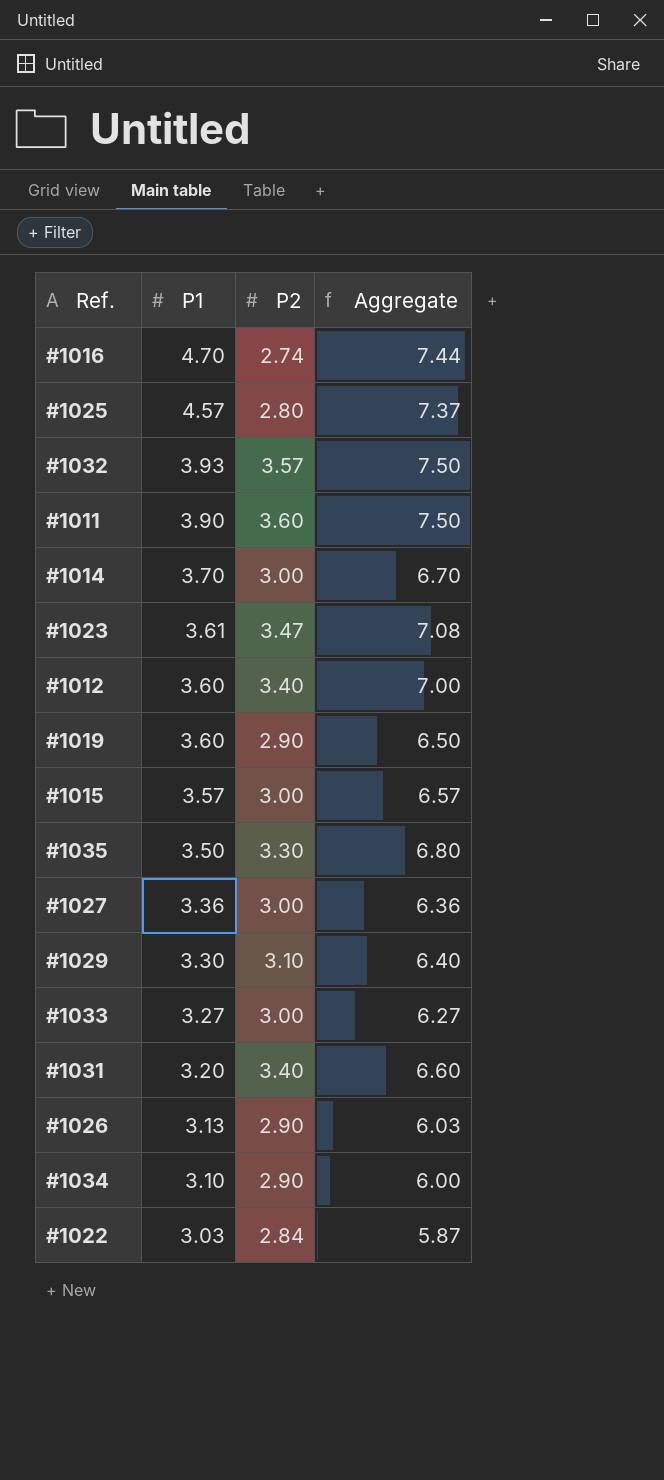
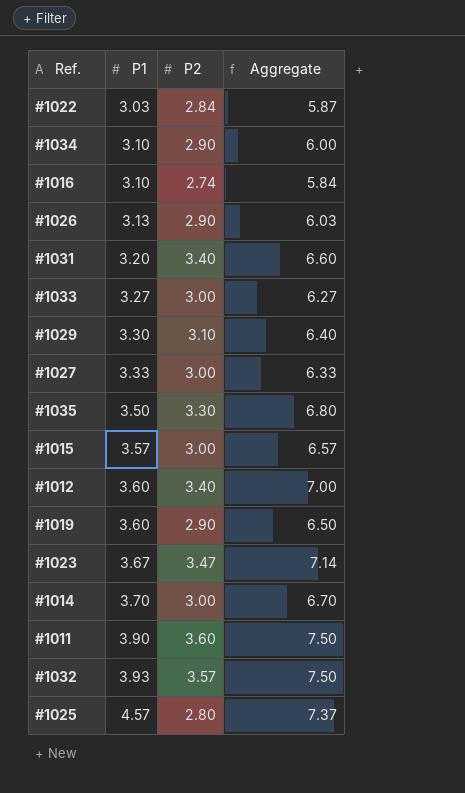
row order: P1 descending -> P1 ascending
#1016 | P1: 4.70 -> 3.10
#1016 | Aggregate: 7.44 -> 5.84
#1027 | P1: 3.36 -> 3.33
#1027 | Aggregate: 6.36 -> 6.33
#1023 | P1: 3.61 -> 3.67
#1023 | Aggregate: 7.08 -> 7.14

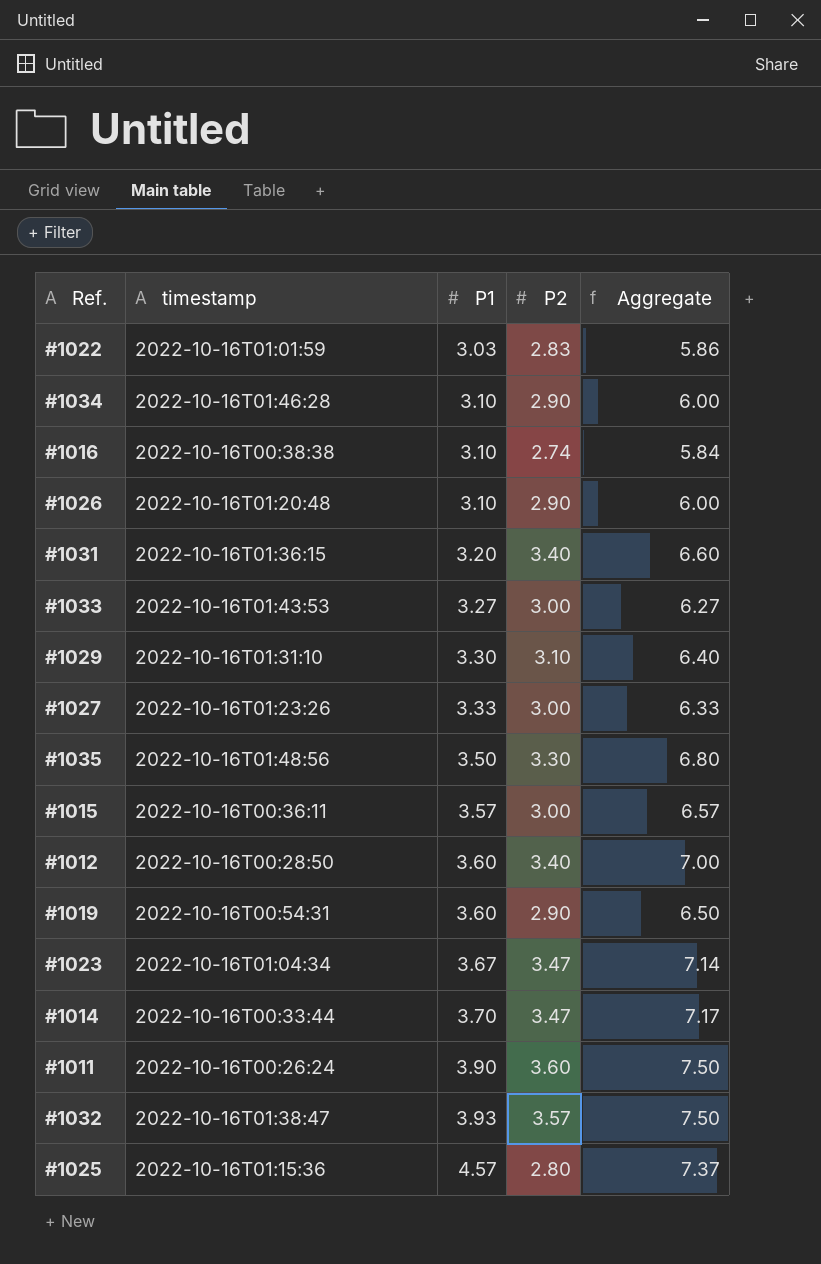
column timestamp | position: none -> 2
#1022 | P2: 2.84 -> 2.83
#1022 | Aggregate: 5.87 -> 5.86
#1026 | P1: 3.13 -> 3.10
#1026 | Aggregate: 6.03 -> 6.00
#1014 | P2: 3.00 -> 3.47
#1014 | Aggregate: 6.70 -> 7.17

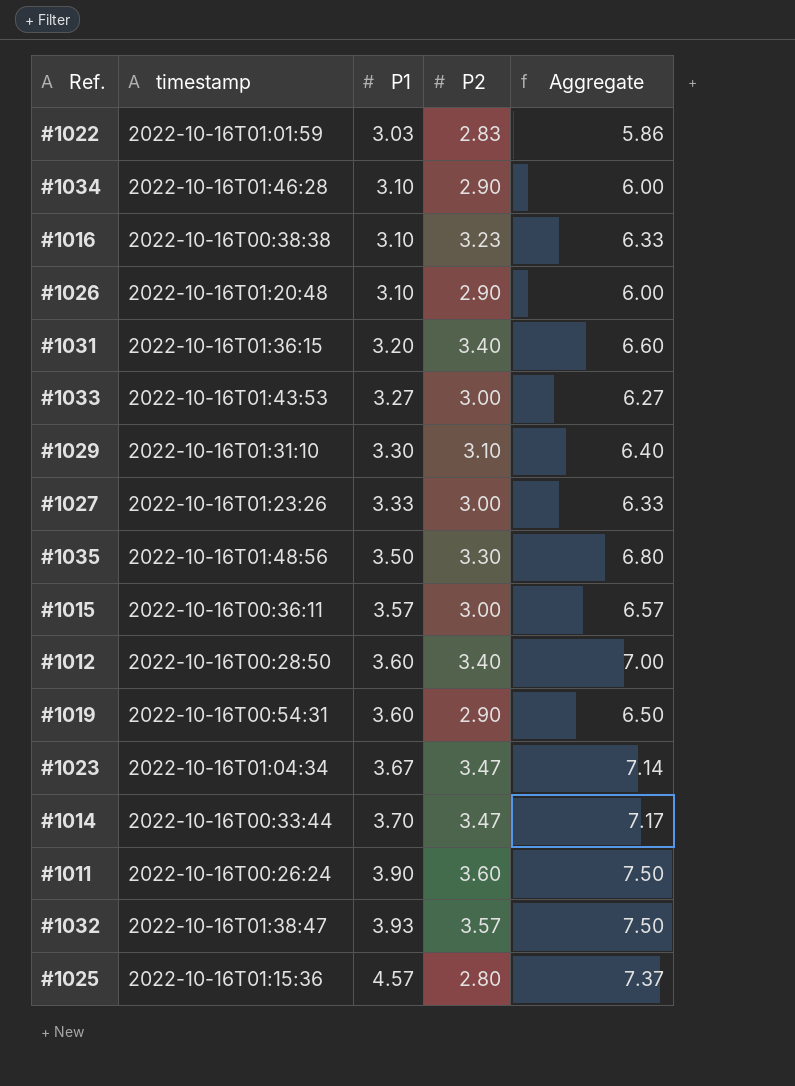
#1016 | P2: 2.74 -> 3.23
#1016 | Aggregate: 5.84 -> 6.33

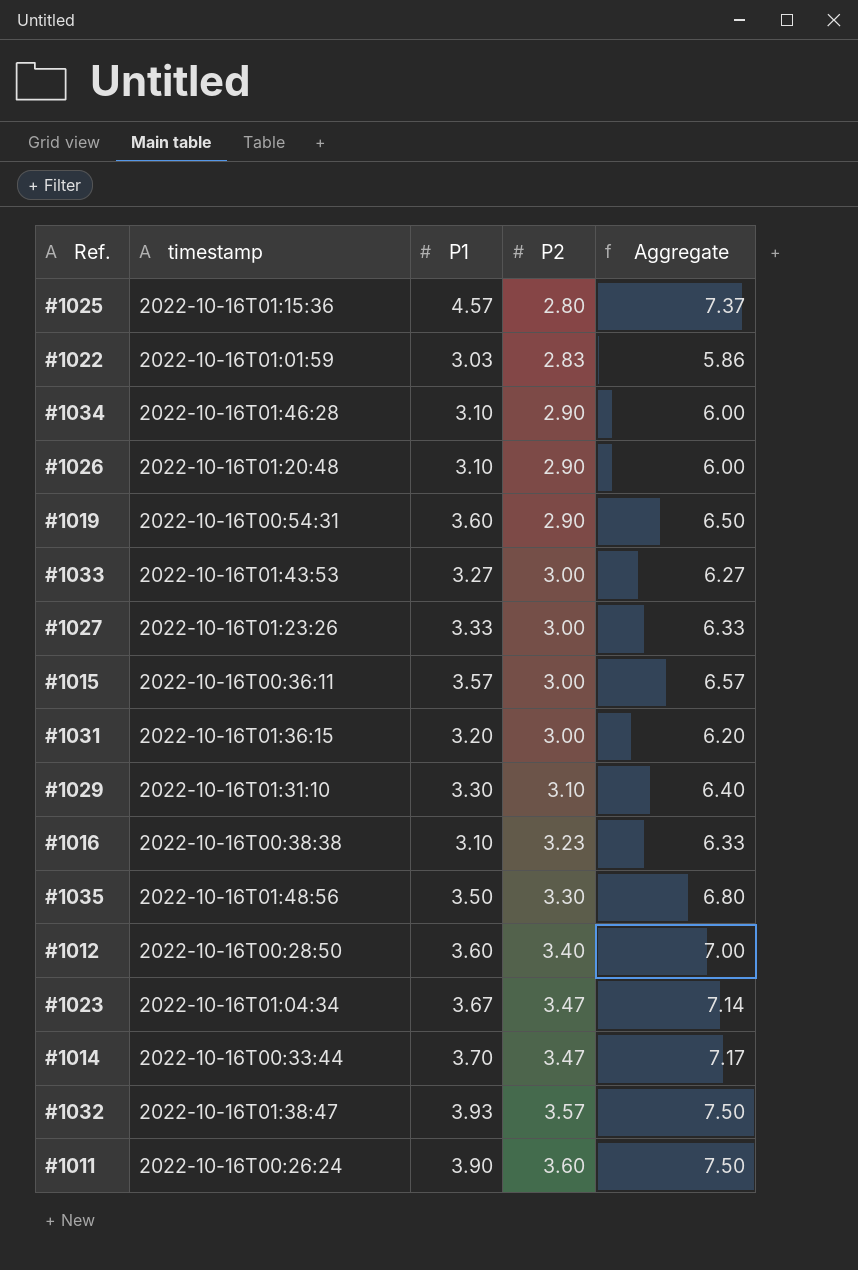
row order: P1 ascending -> P2 ascending
#1031 | P2: 3.40 -> 3.00
#1031 | Aggregate: 6.60 -> 6.20

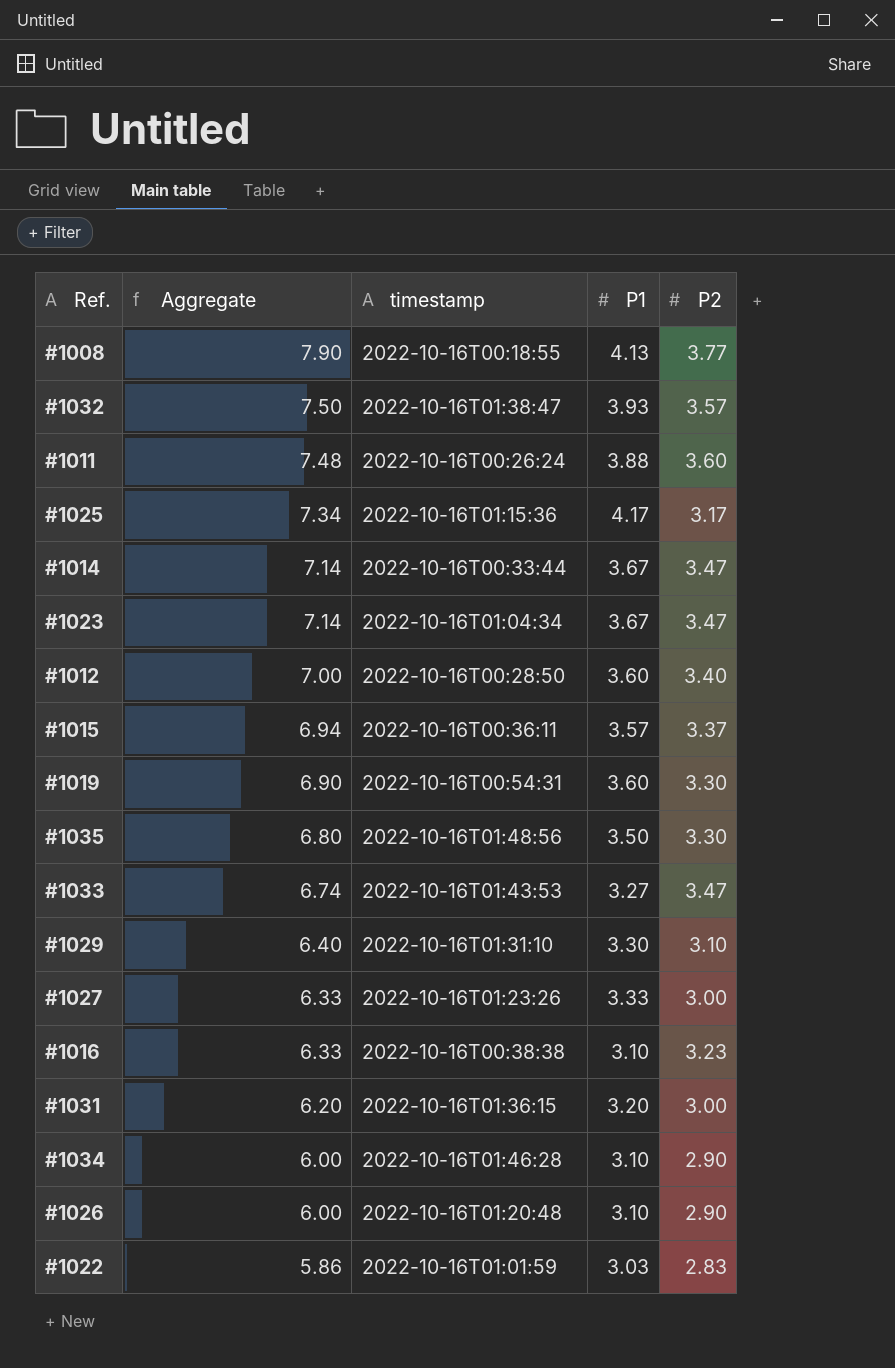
row order: P2 ascending -> Aggregate descending
column Aggregate | position: 5 -> 2
row #1008: none -> 7.90 | 2022-10-16T00:18:55 | 4.13 | 3.77
#1011 | Aggregate: 7.50 -> 7.48
#1011 | P1: 3.90 -> 3.88
#1025 | Aggregate: 7.37 -> 7.34
#1025 | P1: 4.57 -> 4.17
#1025 | P2: 2.80 -> 3.17
#1014 | Aggregate: 7.17 -> 7.14
#1014 | P1: 3.70 -> 3.67
#1015 | Aggregate: 6.57 -> 6.94
#1015 | P2: 3.00 -> 3.37
#1019 | Aggregate: 6.50 -> 6.90
#1019 | P2: 2.90 -> 3.30
#1033 | Aggregate: 6.27 -> 6.74
#1033 | P2: 3.00 -> 3.47

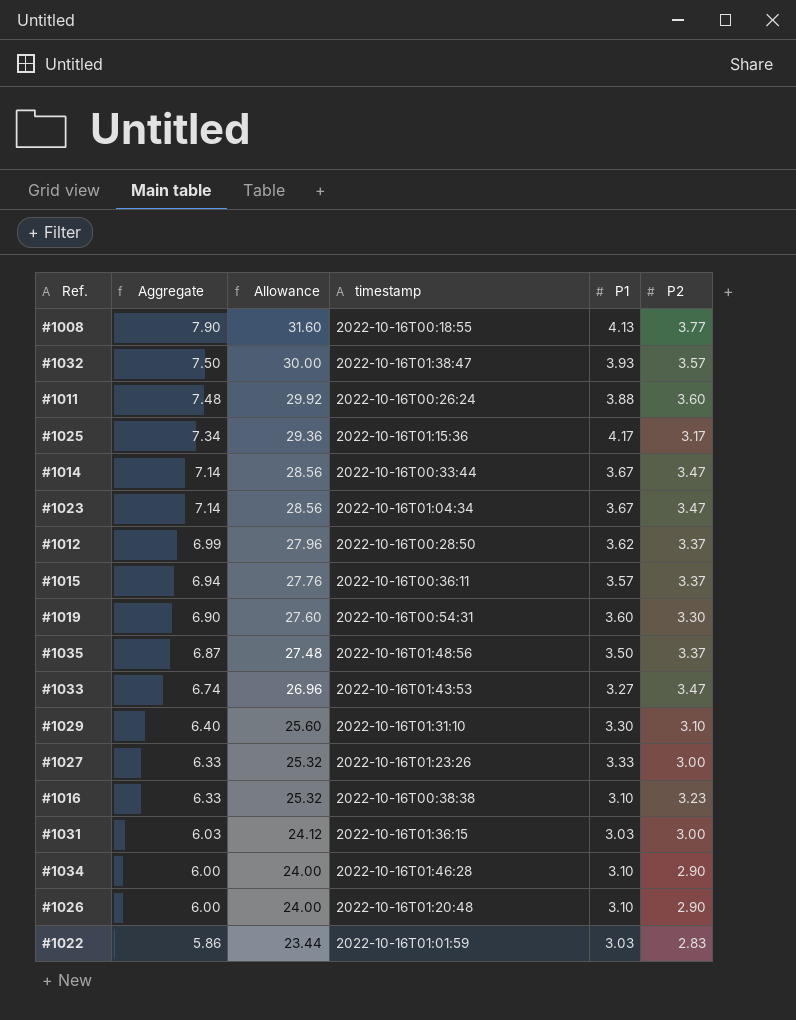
column Allowance | formula: none -> [Aggregate] * 4
#1012 | Aggregate: 7.00 -> 6.99
#1012 | P1: 3.60 -> 3.62
#1012 | P2: 3.40 -> 3.37
#1035 | Aggregate: 6.80 -> 6.87
#1035 | P2: 3.30 -> 3.37
#1031 | Aggregate: 6.20 -> 6.03
#1031 | P1: 3.20 -> 3.03

